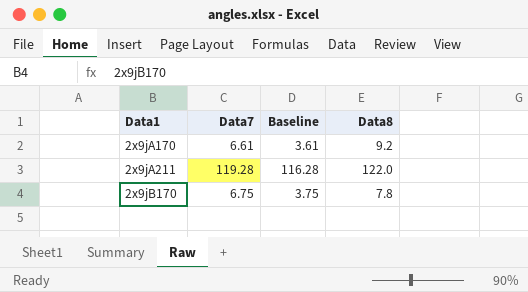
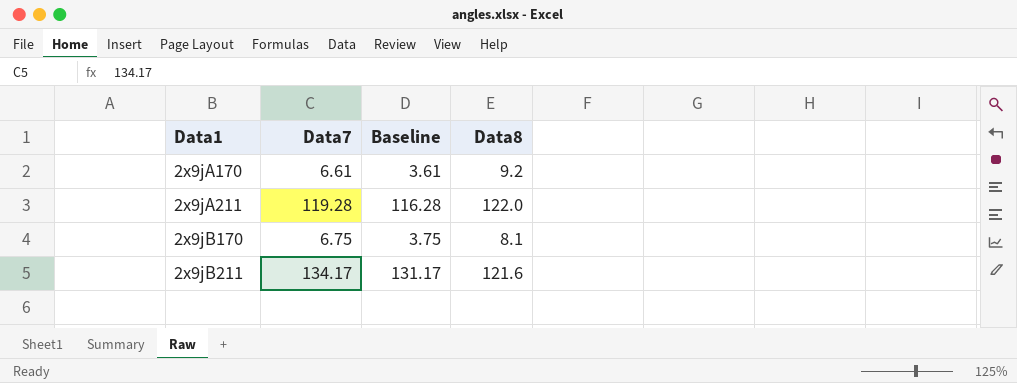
2x9jB170 | Data8: 7.8 -> 8.1
row 2x9jB211: none -> 134.17 | 131.17 | 121.6

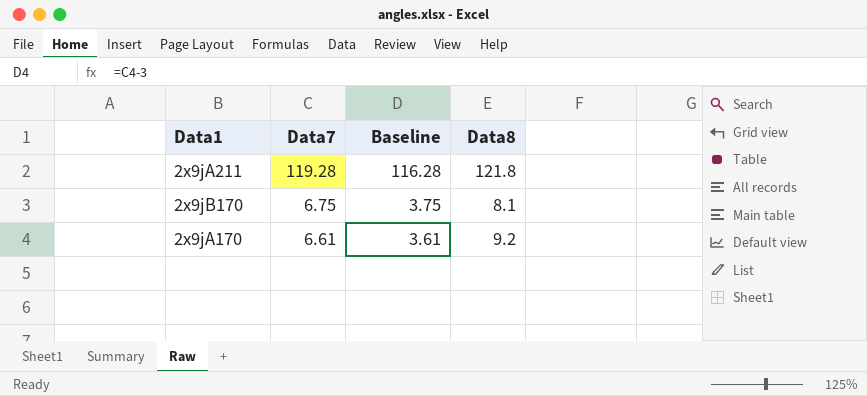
row order: Data1 ascending -> Data7 descending
row 2x9jB211: 134.17 | 131.17 | 121.6 -> none
2x9jA211 | Data8: 122.0 -> 121.8

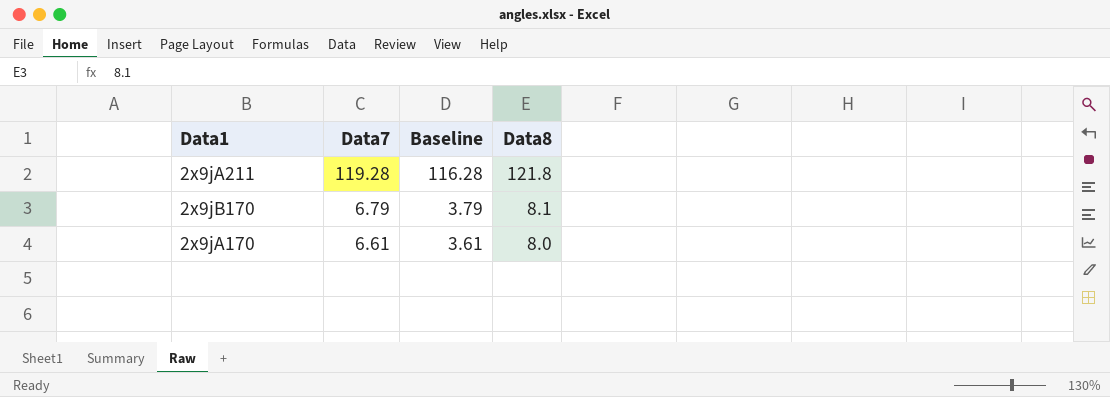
2x9jB170 | Data7: 6.75 -> 6.79
2x9jB170 | Baseline: 3.75 -> 3.79
2x9jA170 | Data8: 9.2 -> 8.0

